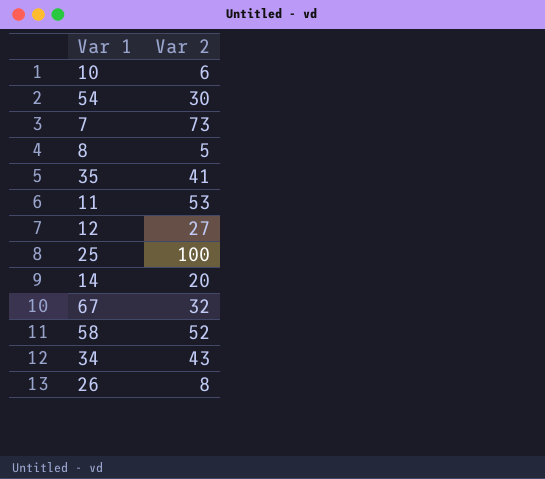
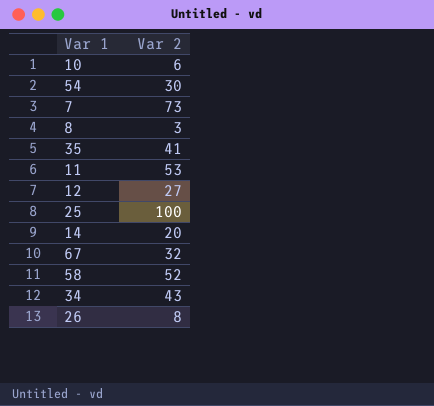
8 | Var 2: 5 -> 3

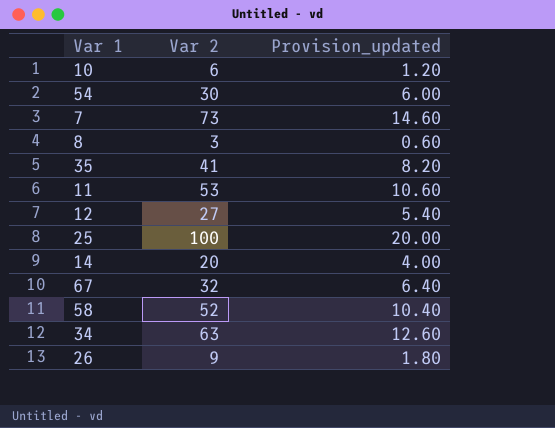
column Provision_updated | formula: none -> [Var 2] * 0.2
34 | Var 2: 43 -> 63
26 | Var 2: 8 -> 9

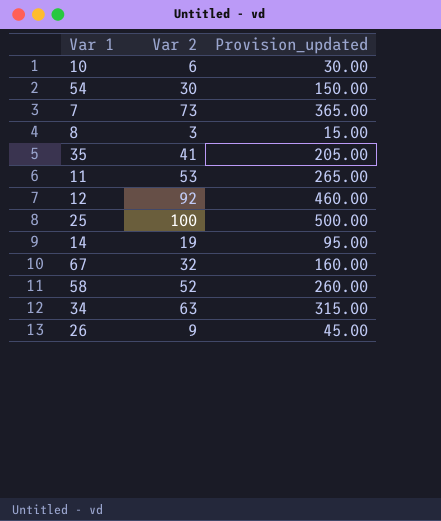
column Provision_updated | formula: [Var 2] * 0.2 -> [Var 2] * 5
12 | Var 2: 27 -> 92
14 | Var 2: 20 -> 19

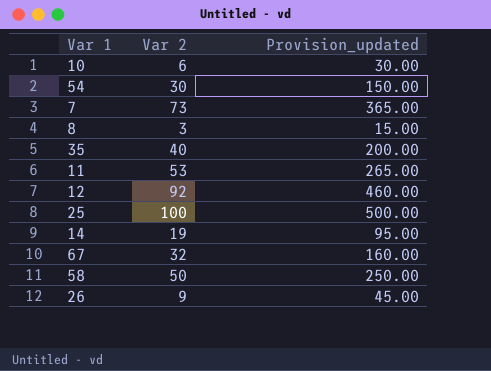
row 34: 63 | 315.00 -> none
35 | Var 2: 41 -> 40
35 | Provision_updated: 205.00 -> 200.00
58 | Var 2: 52 -> 50
58 | Provision_updated: 260.00 -> 250.00

